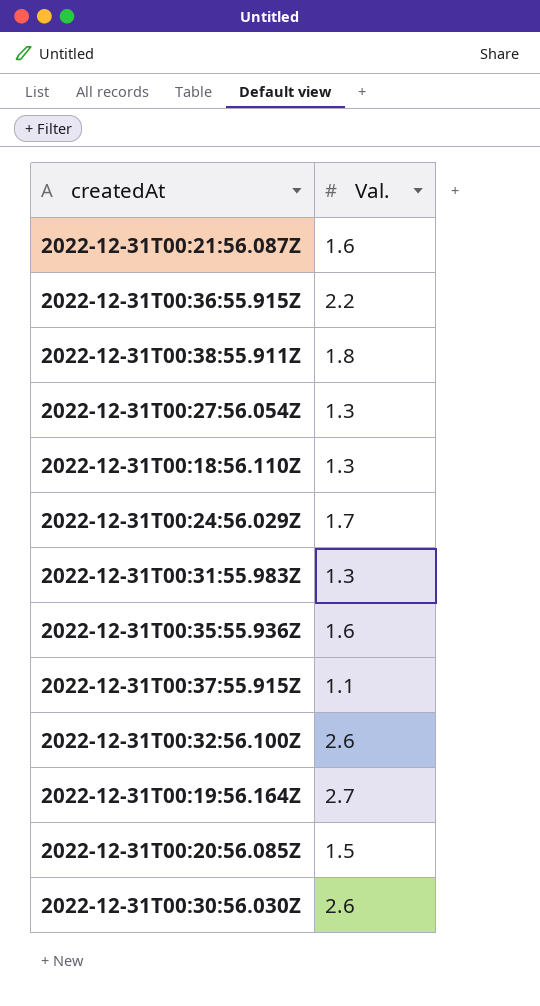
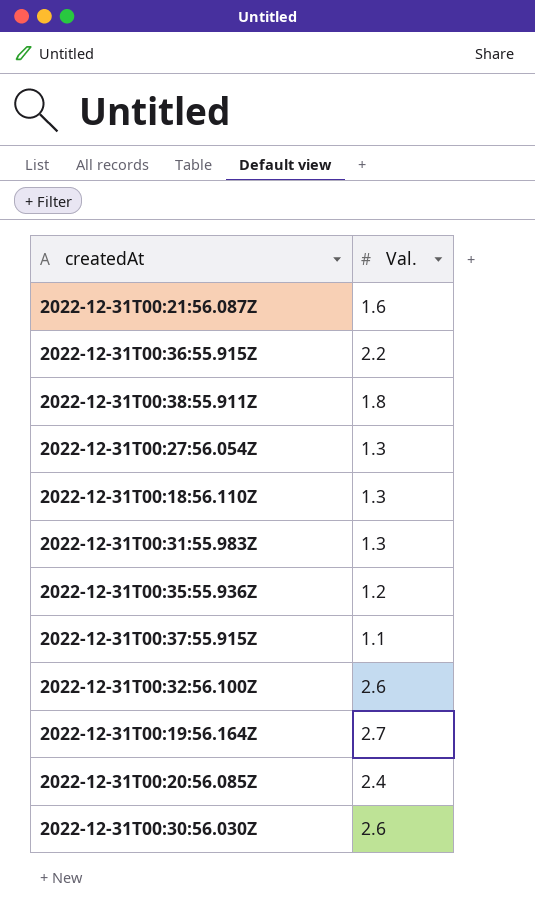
row 2022-12-31T00:24:56.029Z: 1.7 -> none
2022-12-31T00:35:55.936Z | Val.: 1.6 -> 1.2
2022-12-31T00:20:56.085Z | Val.: 1.5 -> 2.4

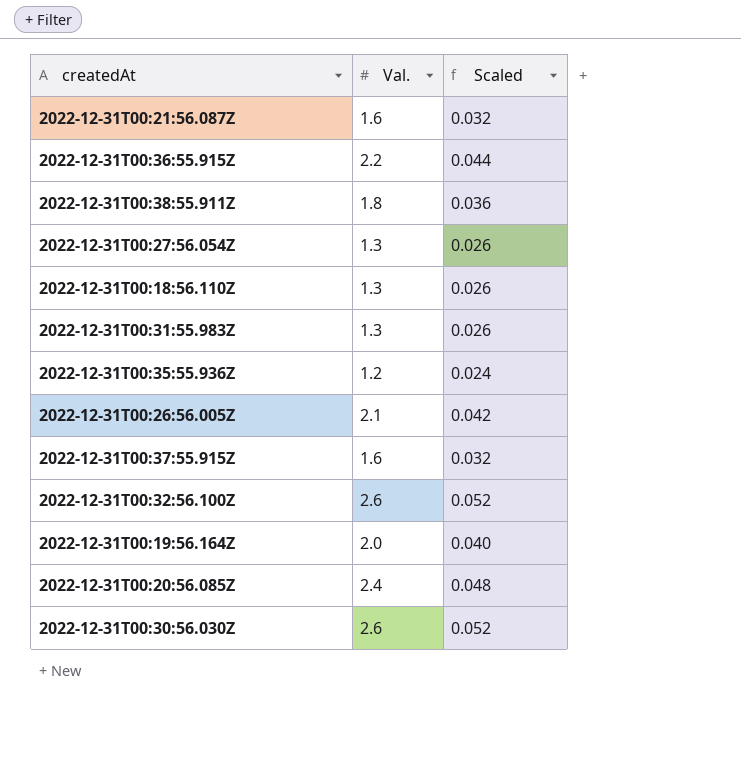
column Scaled | formula: none -> [Val.] * 0.02
row 2022-12-31T00:26:56.005Z: none -> 2.1 | 0.042
2022-12-31T00:37:55.915Z | Val.: 1.1 -> 1.6
2022-12-31T00:19:56.164Z | Val.: 2.7 -> 2.0

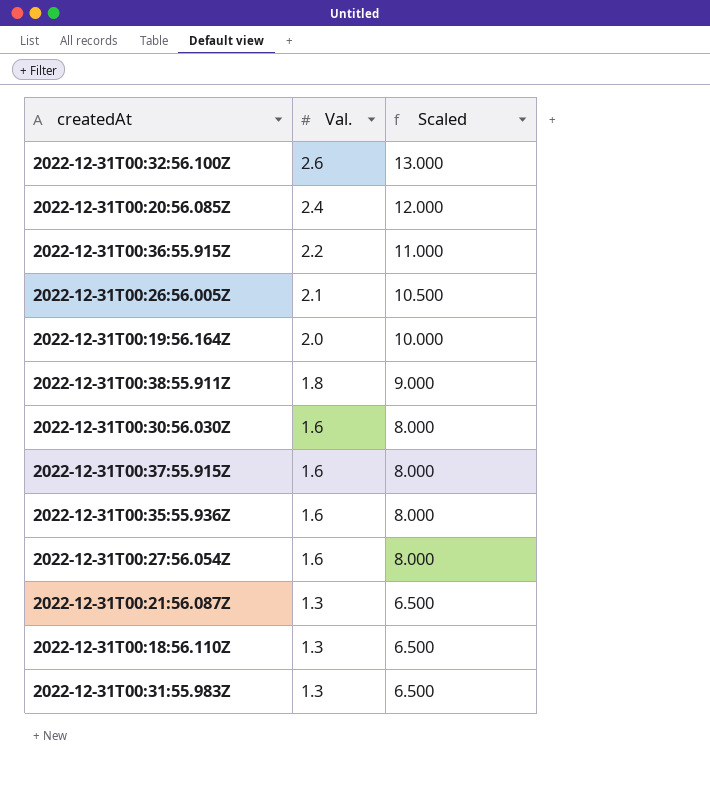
row order: none -> Val. descending
column Scaled | formula: [Val.] * 0.02 -> [Val.] * 5
2022-12-31T00:30:56.030Z | Val.: 2.6 -> 1.6
2022-12-31T00:35:55.936Z | Val.: 1.2 -> 1.6
2022-12-31T00:27:56.054Z | Val.: 1.3 -> 1.6
2022-12-31T00:21:56.087Z | Val.: 1.6 -> 1.3

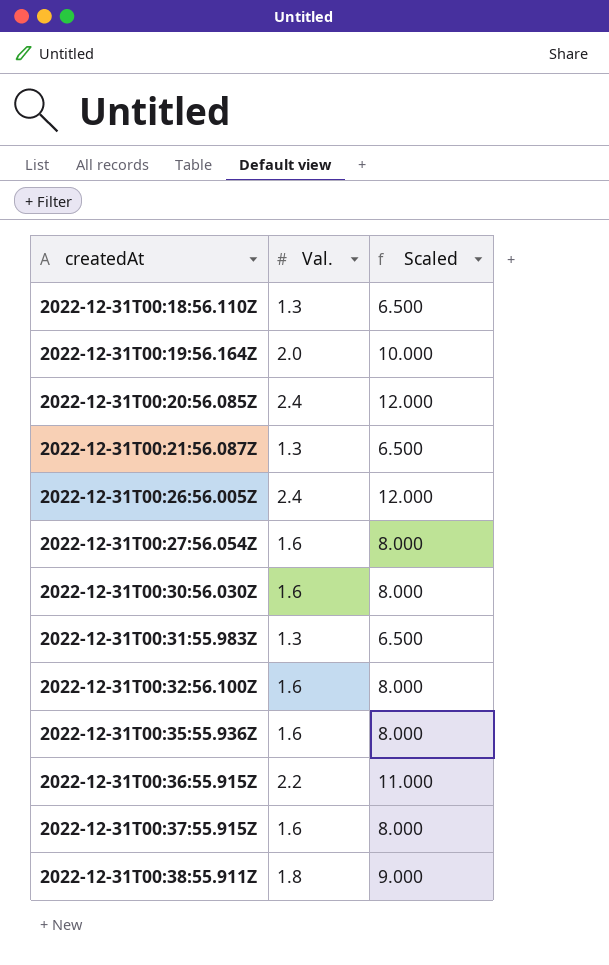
row order: Val. descending -> createdAt ascending
2022-12-31T00:26:56.005Z | Val.: 2.1 -> 2.4
2022-12-31T00:26:56.005Z | Scaled: 10.500 -> 12.000
2022-12-31T00:32:56.100Z | Val.: 2.6 -> 1.6
2022-12-31T00:32:56.100Z | Scaled: 13.000 -> 8.000

